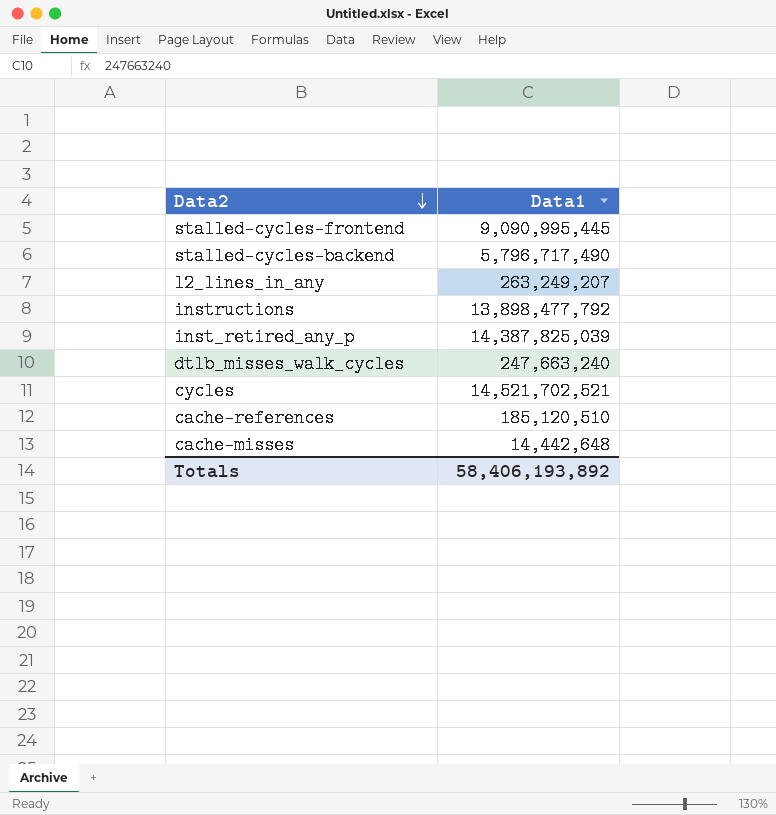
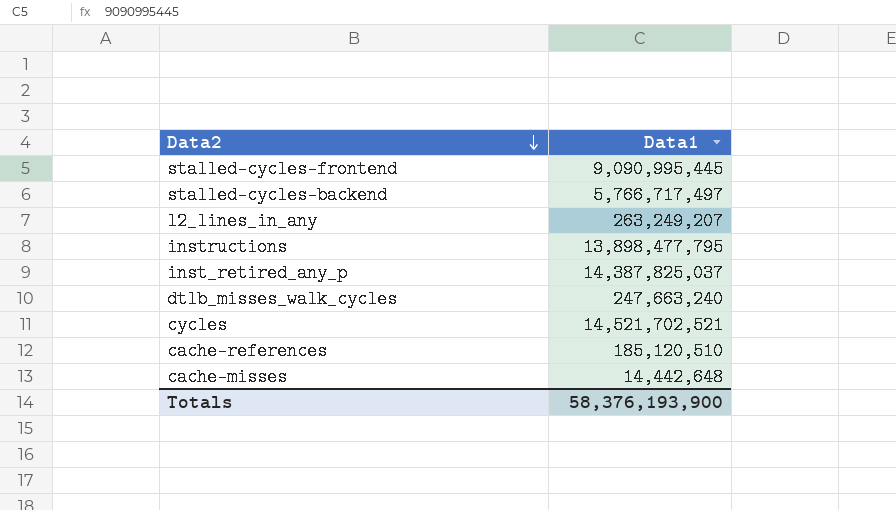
stalled-cycles-backend | Data1: 5,796,717,490 -> 5,766,717,497
instructions | Data1: 13,898,477,792 -> 13,898,477,795
inst_retired_any_p | Data1: 14,387,825,039 -> 14,387,825,037
Totals | Data1: 58,406,193,892 -> 58,376,193,900

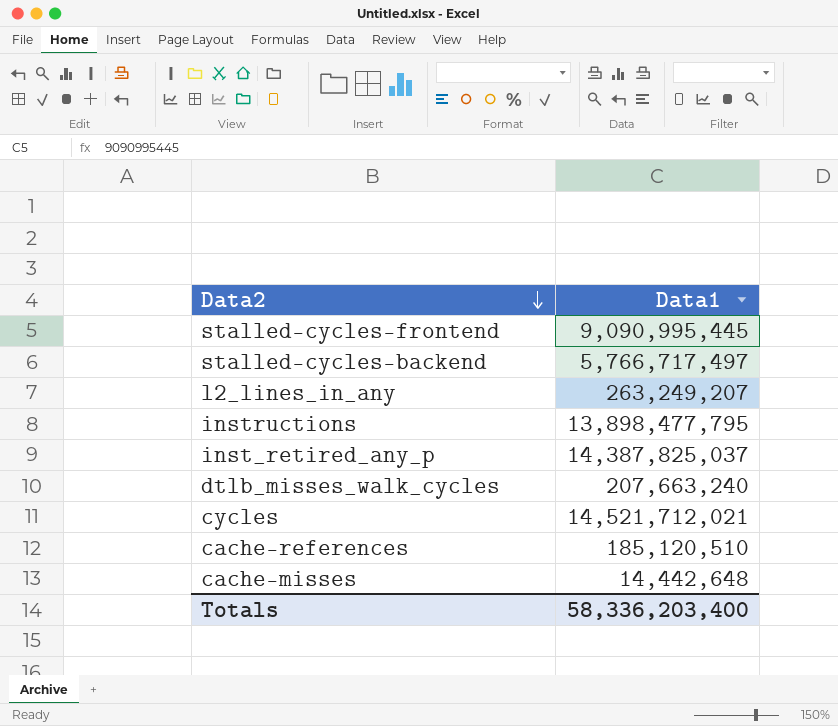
dtlb_misses_walk_cycles | Data1: 247,663,240 -> 207,663,240
cycles | Data1: 14,521,702,521 -> 14,521,712,021
Totals | Data1: 58,376,193,900 -> 58,336,203,400

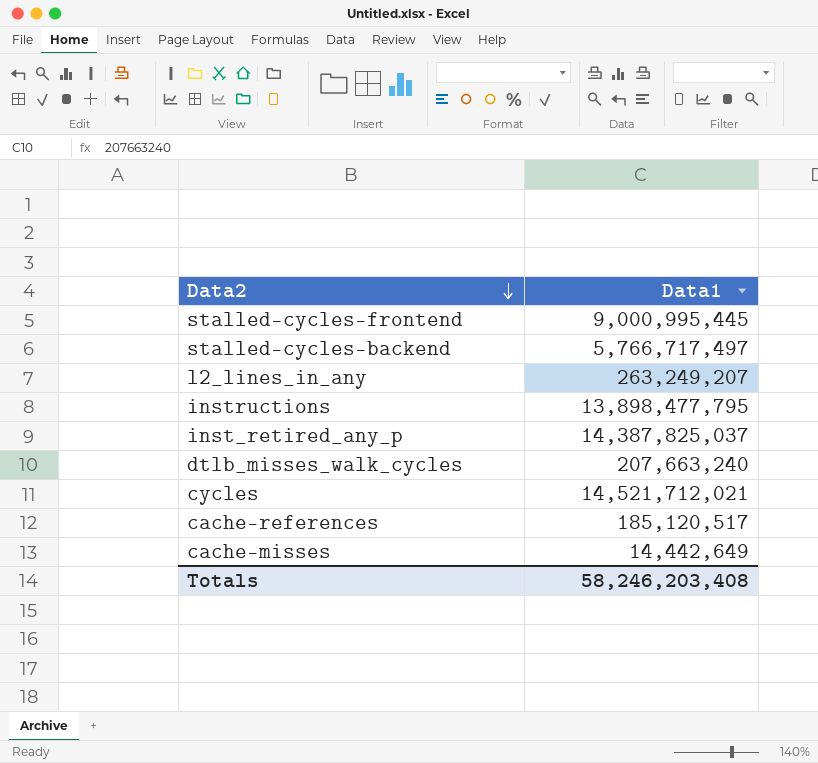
stalled-cycles-frontend | Data1: 9,090,995,445 -> 9,000,995,445
cache-references | Data1: 185,120,510 -> 185,120,517
cache-misses | Data1: 14,442,648 -> 14,442,649
Totals | Data1: 58,336,203,400 -> 58,246,203,408

